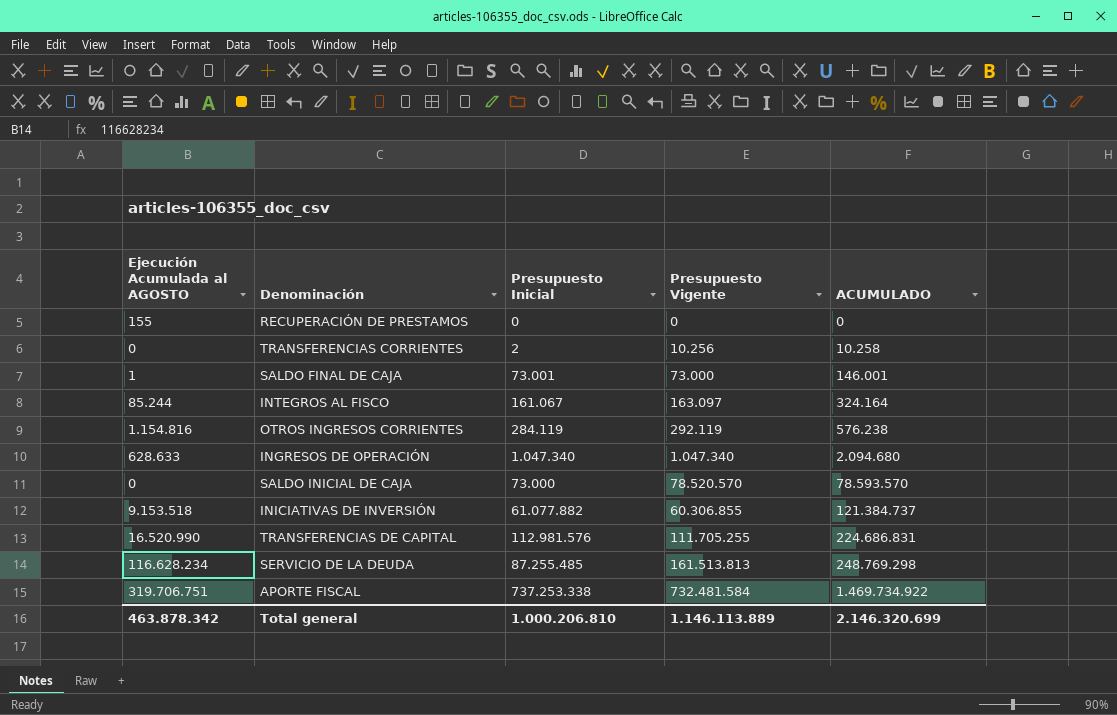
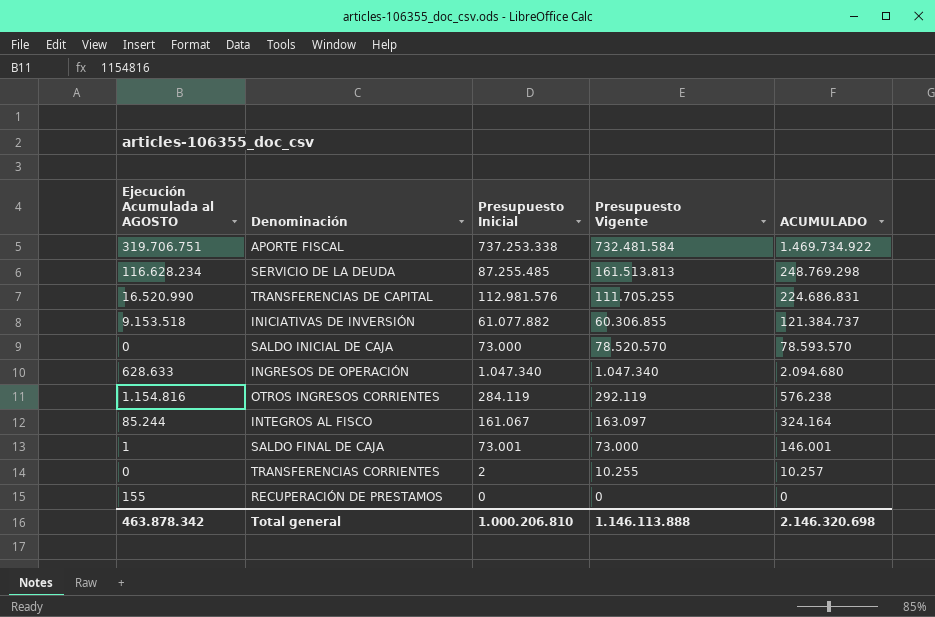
row order: ACUMULADO ascending -> ACUMULADO descending
TRANSFERENCIAS CORRIENTES | Presupuesto Vigente: 10.256 -> 10.255
TRANSFERENCIAS CORRIENTES | ACUMULADO: 10.258 -> 10.257
Total general | Presupuesto Vigente: 1.146.113.889 -> 1.146.113.888
Total general | ACUMULADO: 2.146.320.699 -> 2.146.320.698

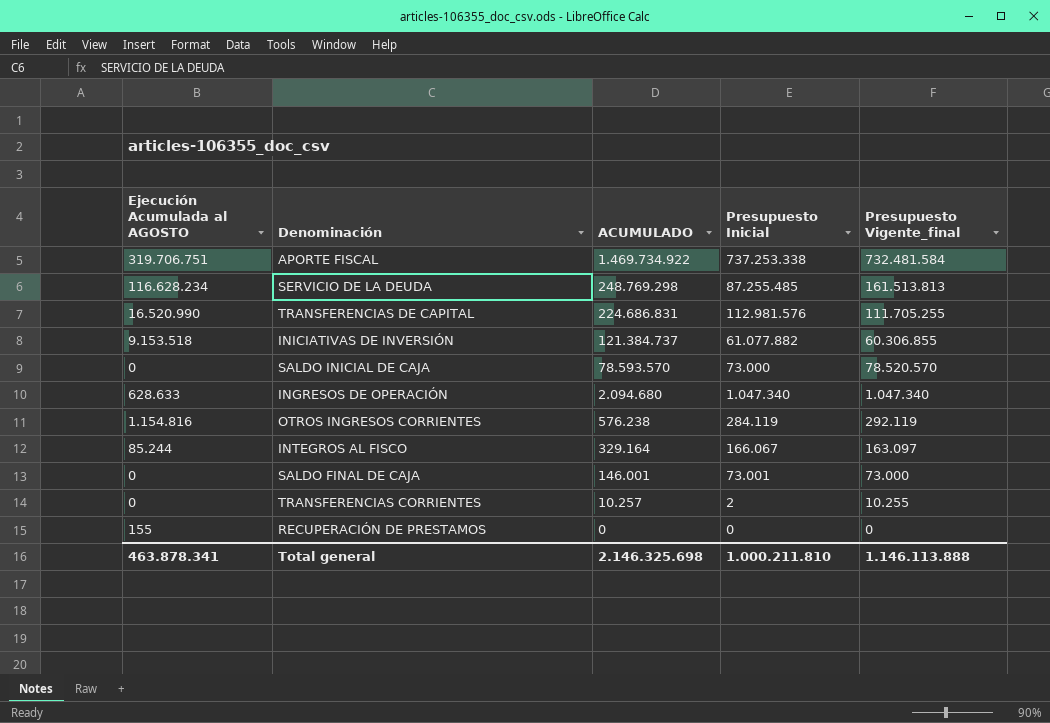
column ACUMULADO | position: 5 -> 3
column name: Presupuesto Vigente -> Presupuesto Vigente_final
INTEGROS AL FISCO | ACUMULADO: 324.164 -> 329.164
INTEGROS AL FISCO | Presupuesto Inicial: 161.067 -> 166.067
SALDO FINAL DE CAJA | Ejecución Acumulada al AGOSTO: 1 -> 0
Total general | Ejecución Acumulada al AGOSTO: 463.878.342 -> 463.878.341
Total general | ACUMULADO: 2.146.320.698 -> 2.146.325.698
Total general | Presupuesto Inicial: 1.000.206.810 -> 1.000.211.810

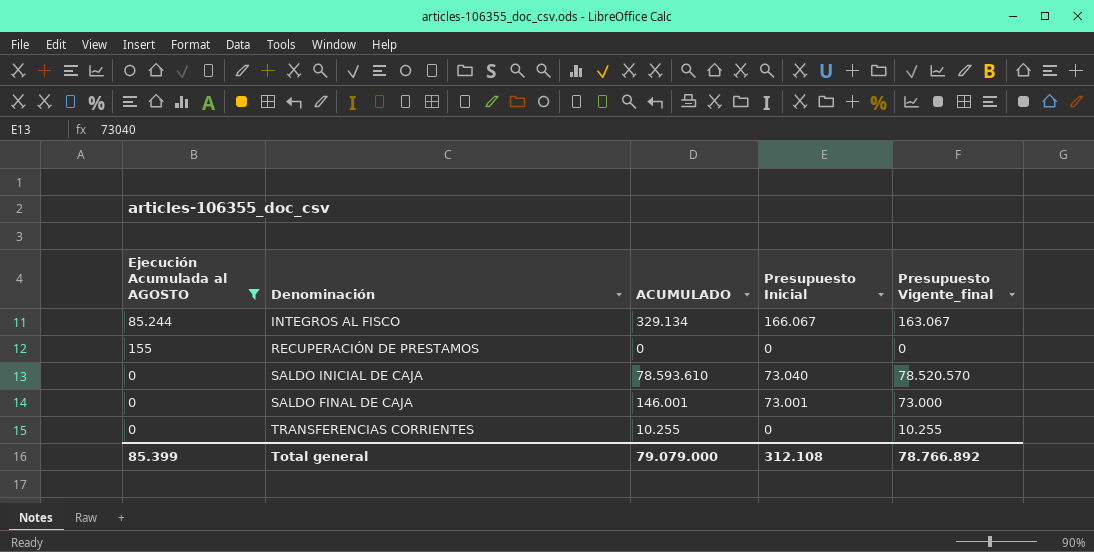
filter: none -> Ejecución Acumulada al AGOSTO <= 85.244
row order: ACUMULADO descending -> Ejecución Acumulada al AGOSTO descending
INTEGROS AL FISCO | ACUMULADO: 329.164 -> 329.134
INTEGROS AL FISCO | Presupuesto Vigente_final: 163.097 -> 163.067
SALDO INICIAL DE CAJA | ACUMULADO: 78.593.570 -> 78.593.610
SALDO INICIAL DE CAJA | Presupuesto Inicial: 73.000 -> 73.040
TRANSFERENCIAS CORRIENTES | ACUMULADO: 10.257 -> 10.255
TRANSFERENCIAS CORRIENTES | Presupuesto Inicial: 2 -> 0
Total general | Ejecución Acumulada al AGOSTO: 463.878.341 -> 85.399
Total general | ACUMULADO: 2.146.325.698 -> 79.079.000
Total general | Presupuesto Inicial: 1.000.211.810 -> 312.108
Total general | Presupuesto Vigente_final: 1.146.113.888 -> 78.766.892

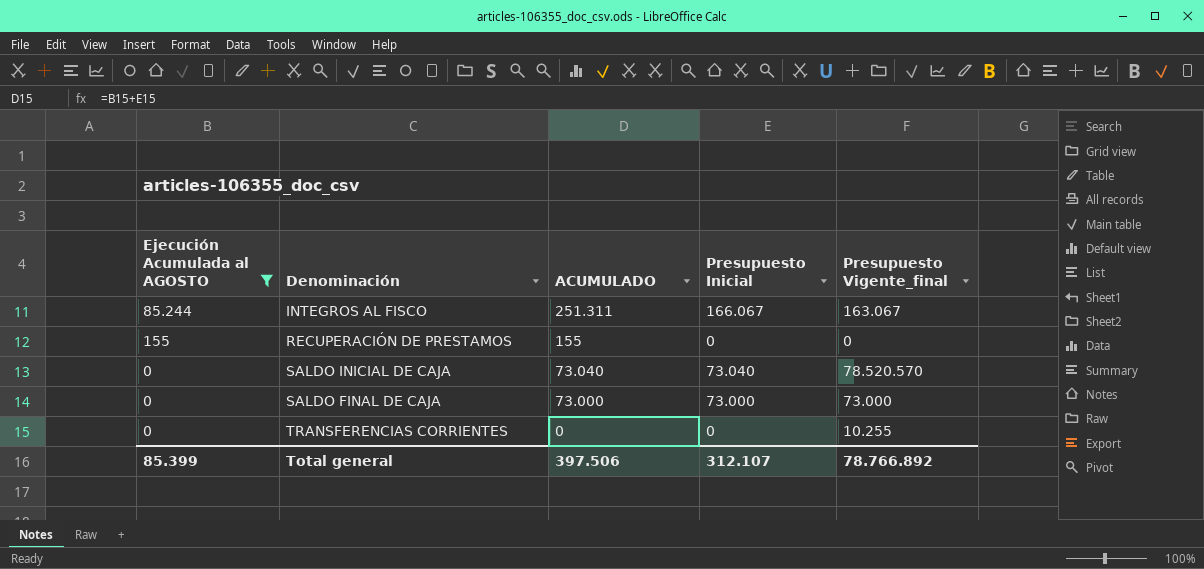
column ACUMULADO | formula: [Presupuesto Inicial] + [Presupuesto Vigente_final] -> [Ejecución Acumulada al AGOSTO] + [Presupuesto Inicial]
SALDO FINAL DE CAJA | Presupuesto Inicial: 73.001 -> 73.000
Total general | ACUMULADO: 79.079.000 -> 397.506
Total general | Presupuesto Inicial: 312.108 -> 312.107

